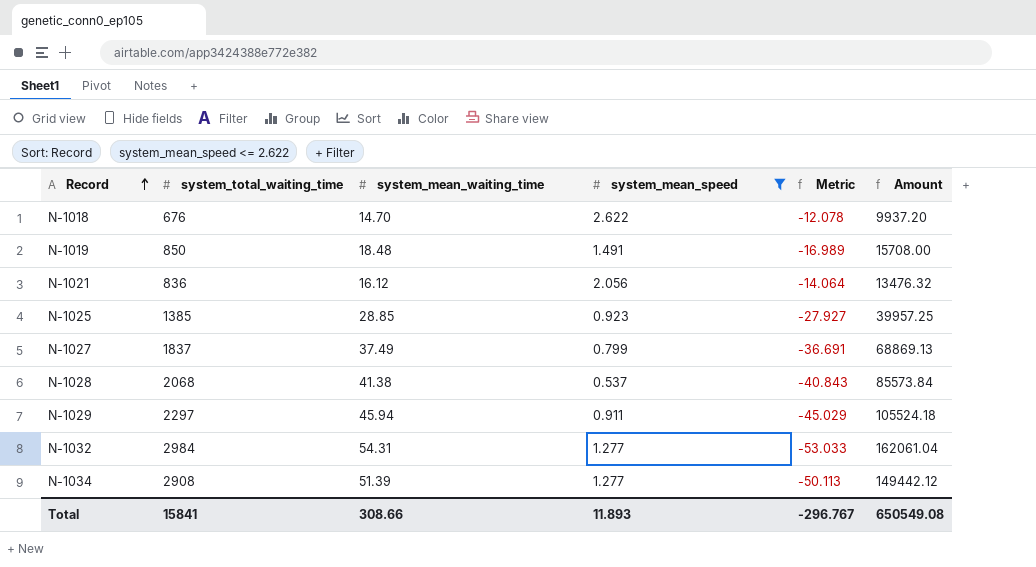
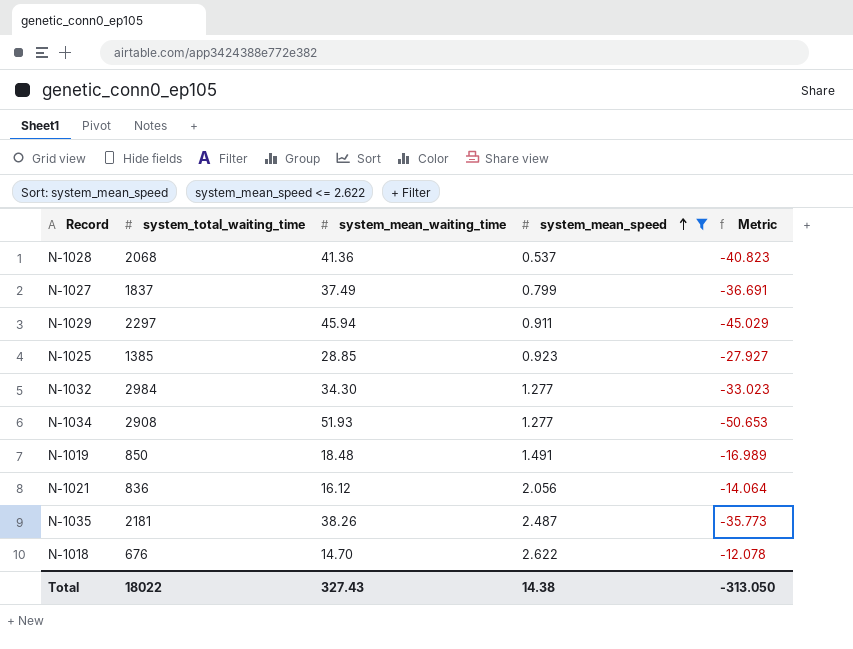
row order: Record ascending -> system_mean_speed ascending
column Amount | formula: [system_total_waiting_time] * [system_mean_waiting_time] -> none
N-1028 | system_mean_waiting_time: 41.38 -> 41.36
N-1028 | Metric: -40.843 -> -40.823
N-1032 | system_mean_waiting_time: 54.31 -> 34.30
N-1032 | Metric: -53.033 -> -33.023
N-1034 | system_mean_waiting_time: 51.39 -> 51.93
N-1034 | Metric: -50.113 -> -50.653
row N-1035: none -> 2181 | 38.26 | 2.487 | -35.773
Total | system_total_waiting_time: 15841 -> 18022
Total | system_mean_waiting_time: 308.66 -> 327.43
Total | system_mean_speed: 11.893 -> 14.38
Total | Metric: -296.767 -> -313.050

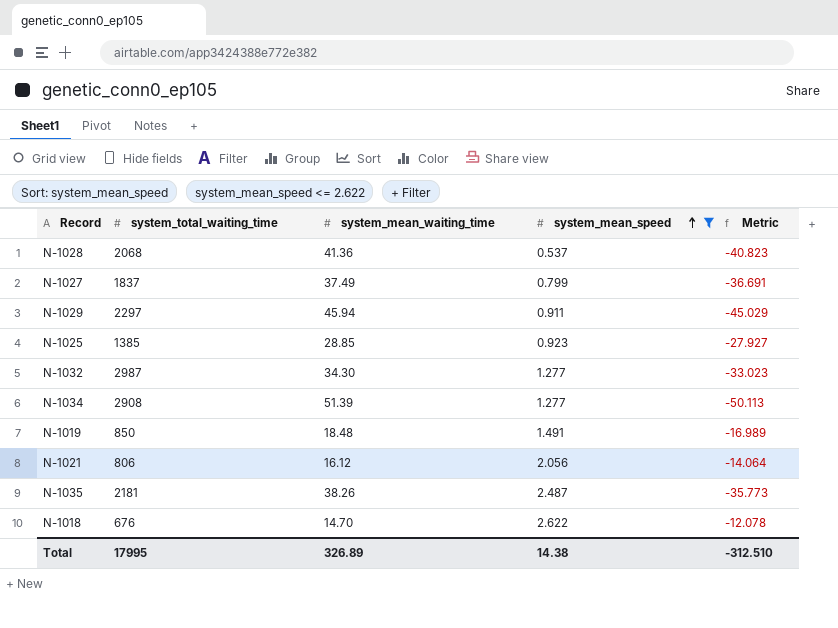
N-1032 | system_total_waiting_time: 2984 -> 2987
N-1034 | system_mean_waiting_time: 51.93 -> 51.39
N-1034 | Metric: -50.653 -> -50.113
N-1021 | system_total_waiting_time: 836 -> 806
Total | system_total_waiting_time: 18022 -> 17995
Total | system_mean_waiting_time: 327.43 -> 326.89
Total | Metric: -313.050 -> -312.510

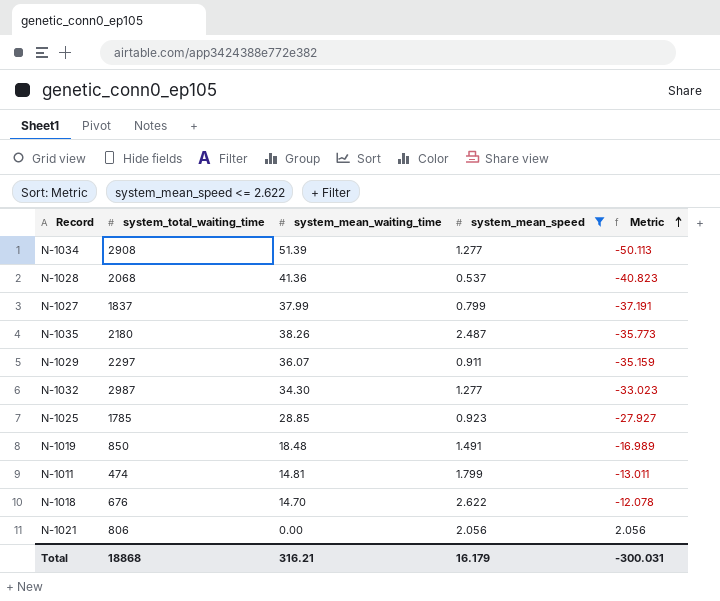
row order: system_mean_speed ascending -> Metric ascending
N-1027 | system_mean_waiting_time: 37.49 -> 37.99
N-1027 | Metric: -36.691 -> -37.191
N-1035 | system_total_waiting_time: 2181 -> 2180
N-1029 | system_mean_waiting_time: 45.94 -> 36.07
N-1029 | Metric: -45.029 -> -35.159
N-1025 | system_total_waiting_time: 1385 -> 1785
row N-1011: none -> 474 | 14.81 | 1.799 | -13.011
N-1021 | system_mean_waiting_time: 16.12 -> 0.00
N-1021 | Metric: -14.064 -> 2.056
Total | system_total_waiting_time: 17995 -> 18868
Total | system_mean_waiting_time: 326.89 -> 316.21
Total | system_mean_speed: 14.38 -> 16.179
Total | Metric: -312.510 -> -300.031

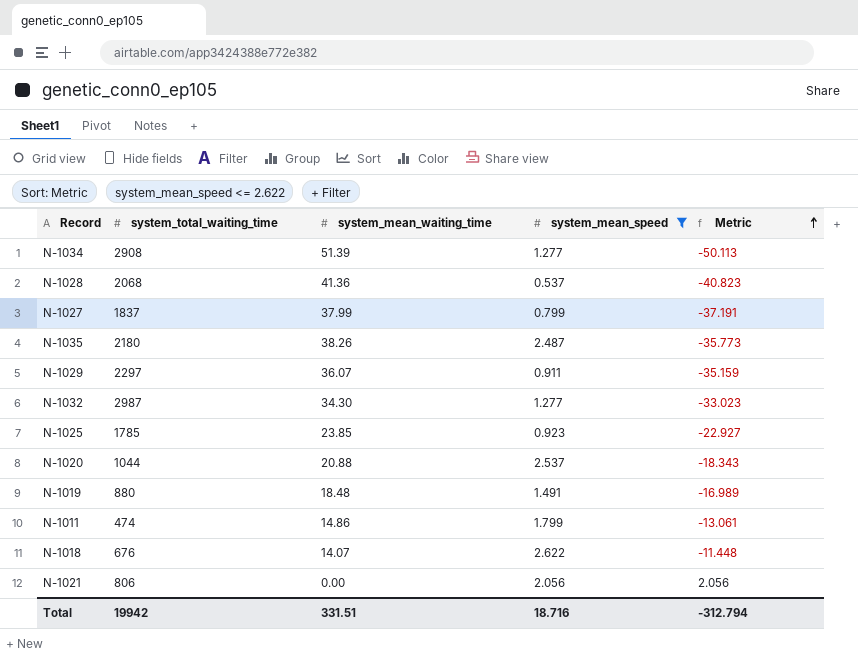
N-1025 | system_mean_waiting_time: 28.85 -> 23.85
N-1025 | Metric: -27.927 -> -22.927
row N-1020: none -> 1044 | 20.88 | 2.537 | -18.343
N-1019 | system_total_waiting_time: 850 -> 880
N-1011 | system_mean_waiting_time: 14.81 -> 14.86
N-1011 | Metric: -13.011 -> -13.061
N-1018 | system_mean_waiting_time: 14.70 -> 14.07
N-1018 | Metric: -12.078 -> -11.448
Total | system_total_waiting_time: 18868 -> 19942
Total | system_mean_waiting_time: 316.21 -> 331.51
Total | system_mean_speed: 16.179 -> 18.716
Total | Metric: -300.031 -> -312.794

